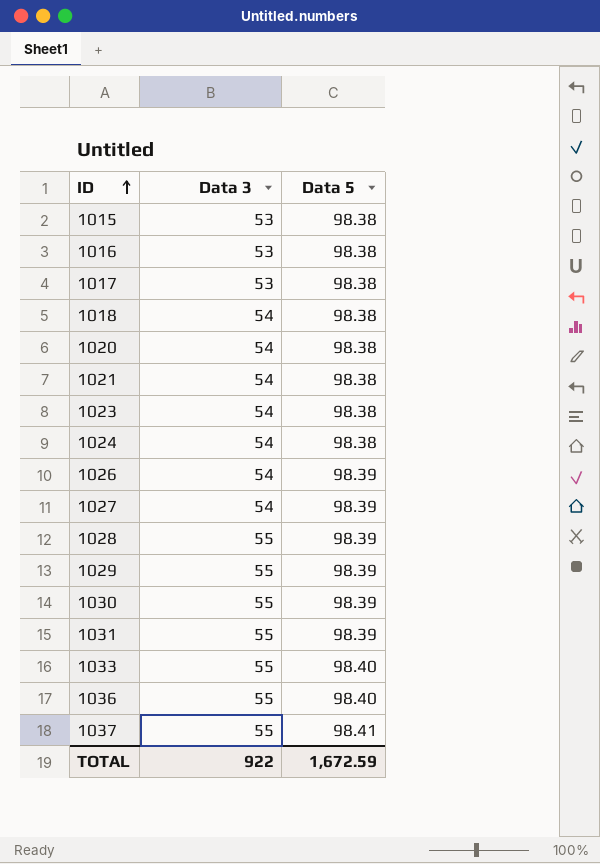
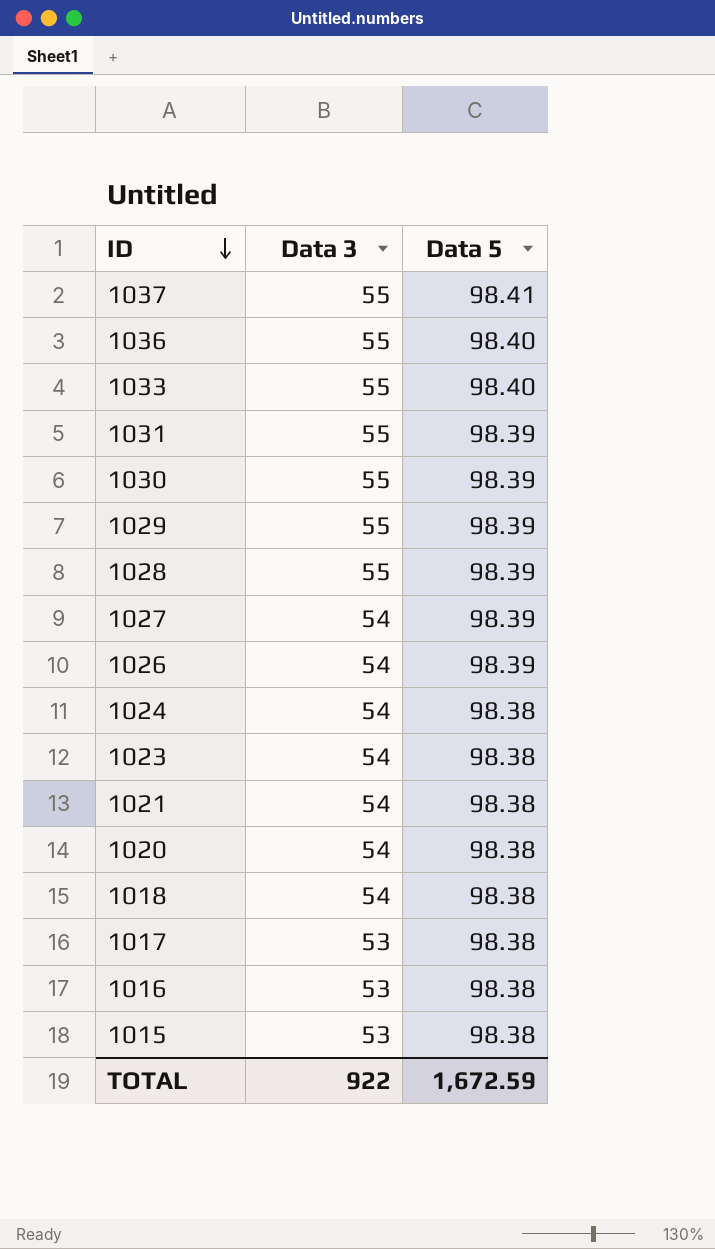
row order: ID ascending -> ID descending

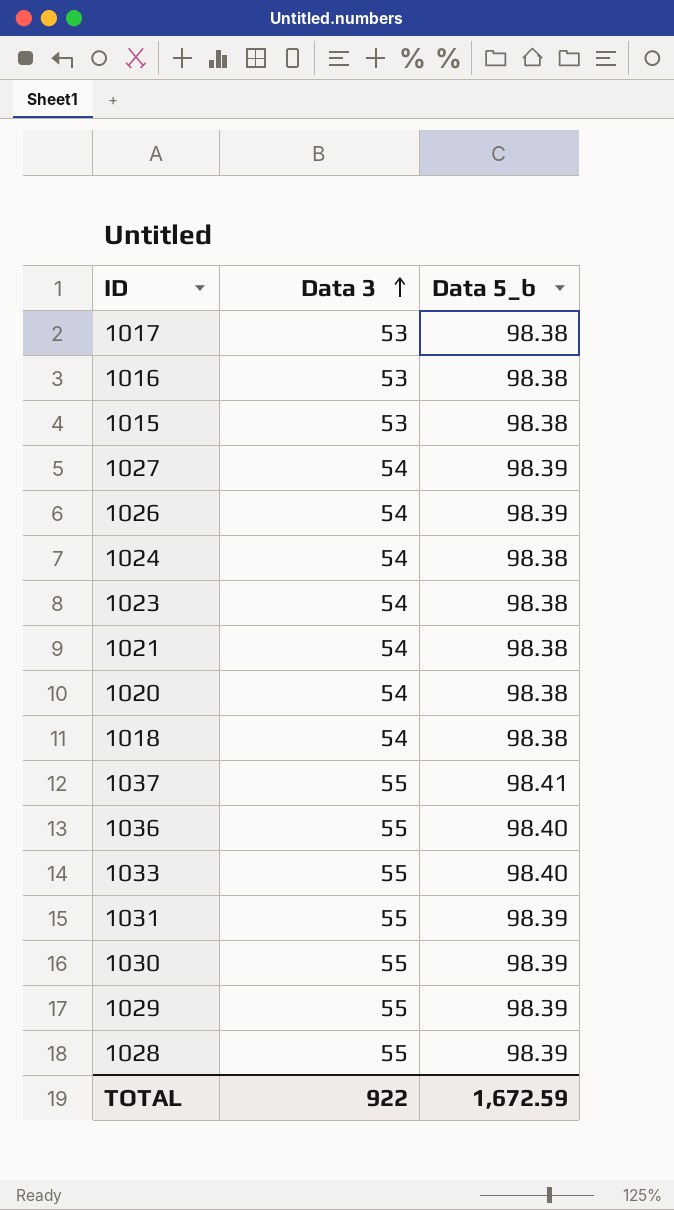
row order: ID descending -> Data 3 ascending
column name: Data 5 -> Data 5_b

